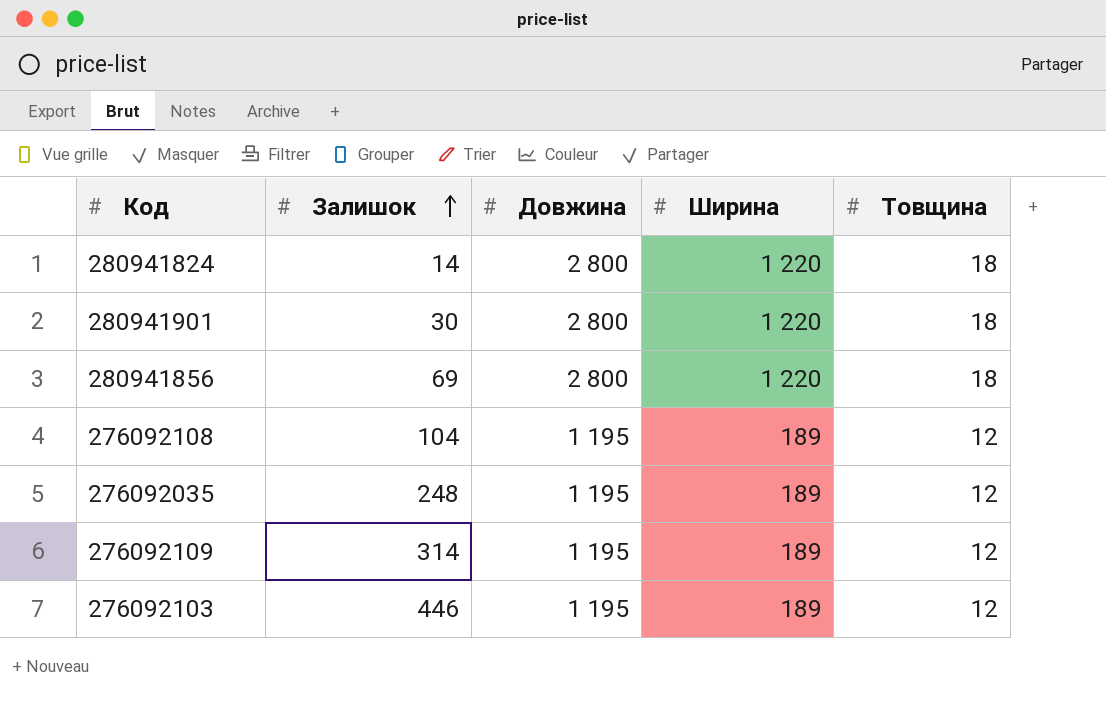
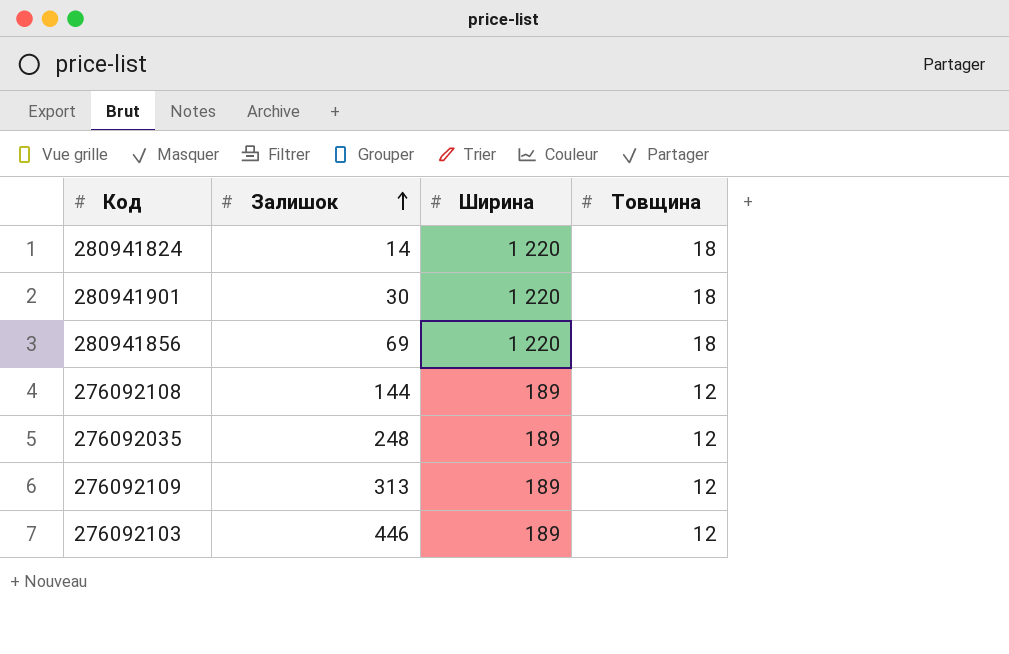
column Довжина | position: 3 -> none
276092108 | Залишок: 104 -> 144
276092109 | Залишок: 314 -> 313

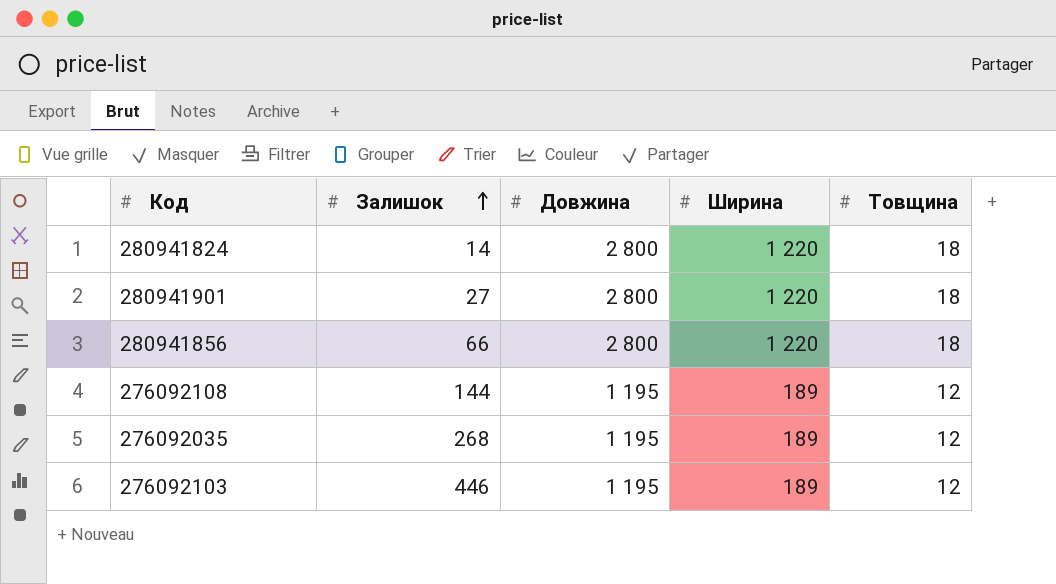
column Довжина | position: none -> 3
row 276092109: 313 | 189 | 12 -> none
280941901 | Залишок: 30 -> 27
280941856 | Залишок: 69 -> 66
276092035 | Залишок: 248 -> 268

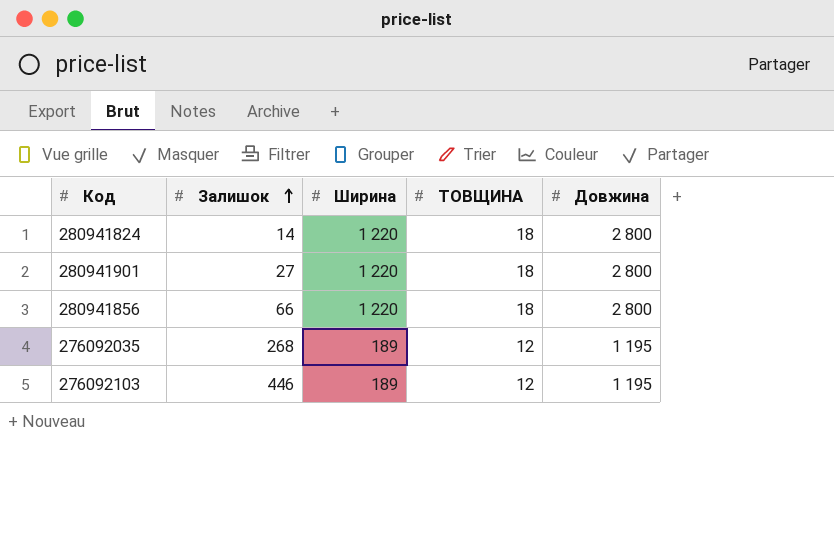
column name: Товщина -> ТОВЩИНА
column Довжина | position: 3 -> 5
row 276092108: 144 | 1 195 | 189 | 12 -> none

